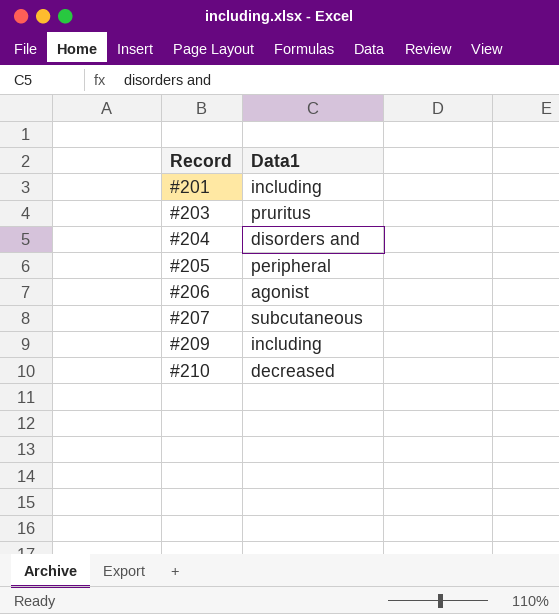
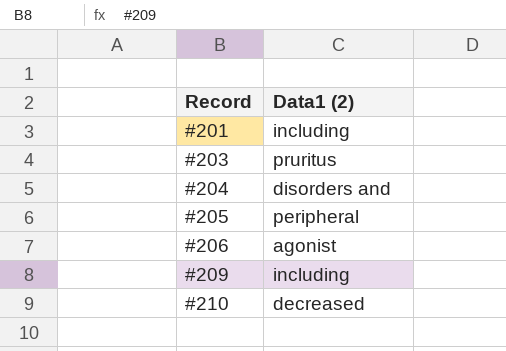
column name: Data1 -> Data1 (2)
row #207: subcutaneous -> none

